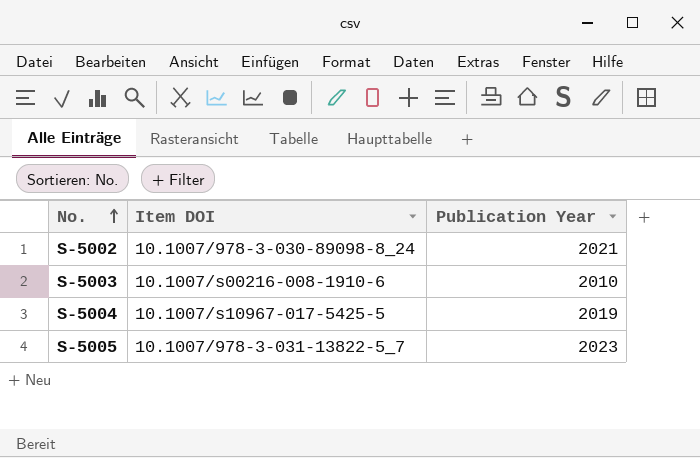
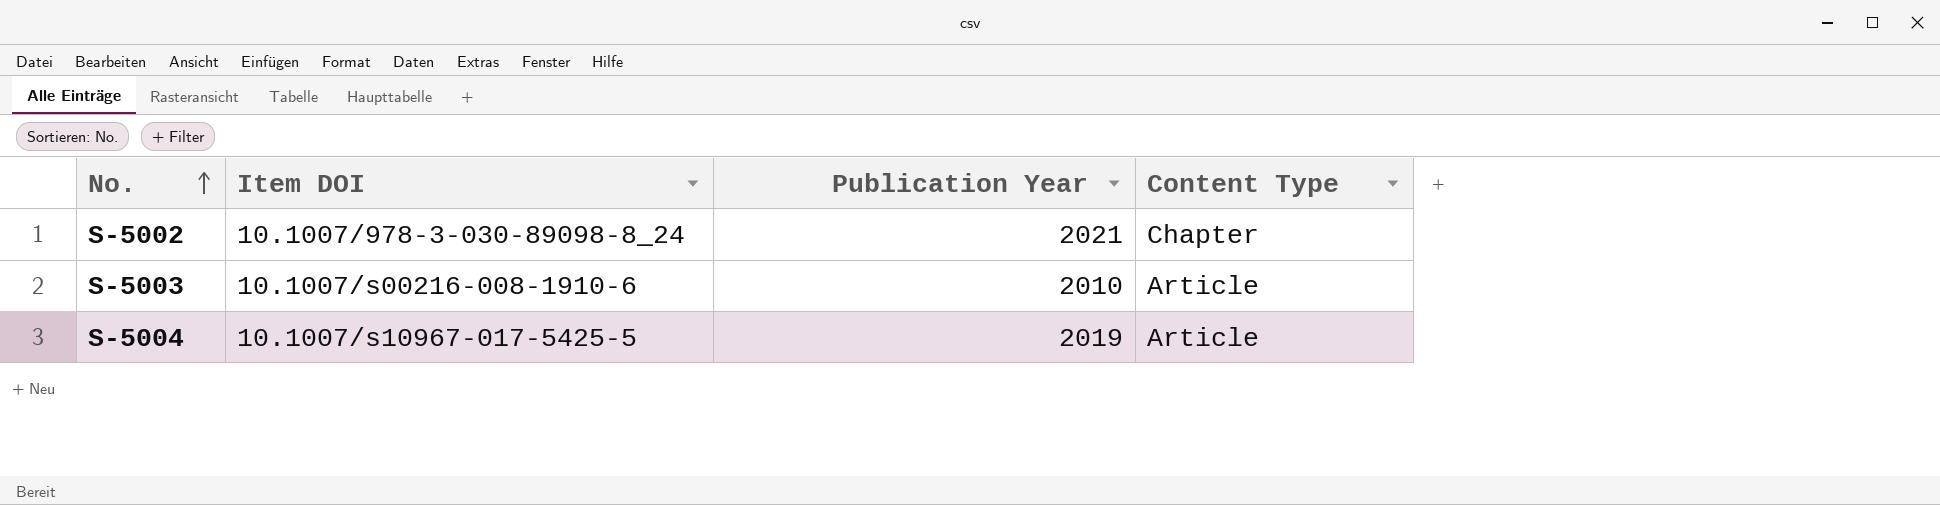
column Content Type | position: none -> 4
row S-5005: 10.1007/978-3-031-13822-5_7 | 2023 -> none

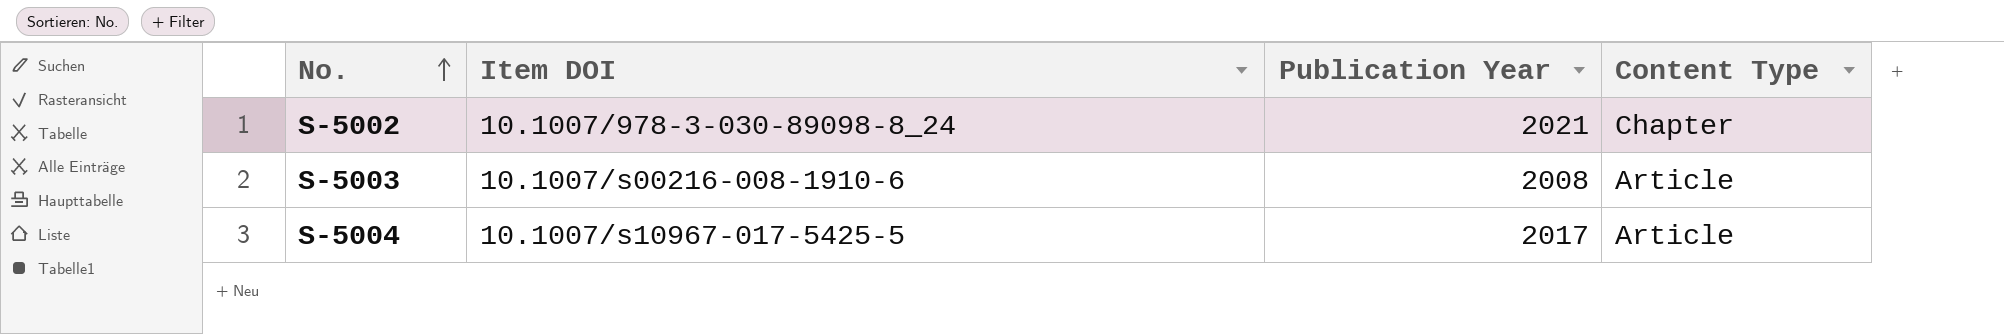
S-5003 | Publication Year: 2010 -> 2008
S-5004 | Publication Year: 2019 -> 2017

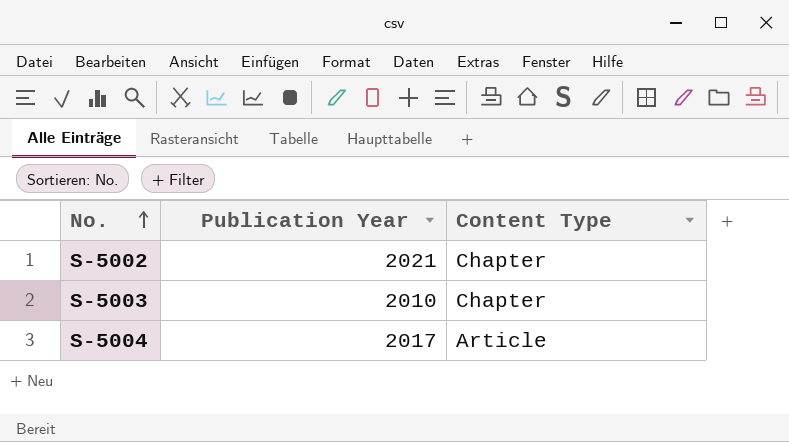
column Item DOI | position: 2 -> none
S-5003 | Publication Year: 2008 -> 2010
S-5003 | Content Type: Article -> Chapter

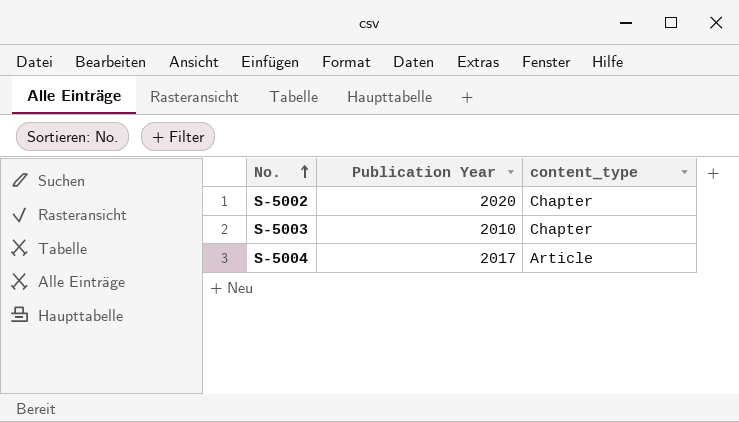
column name: Content Type -> content_type
S-5002 | Publication Year: 2021 -> 2020

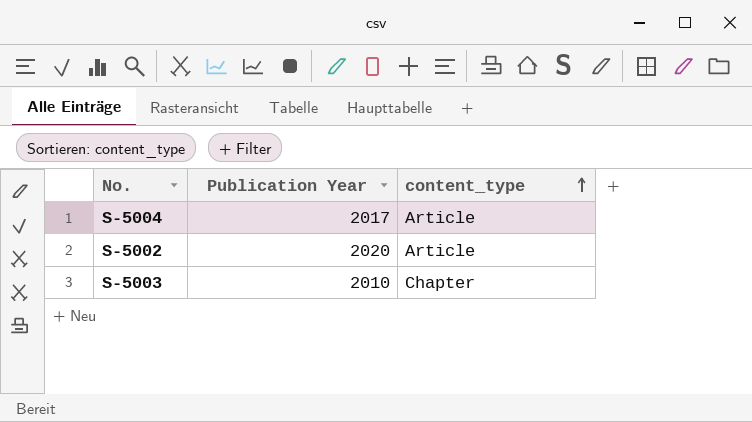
row order: No. ascending -> content_type ascending
S-5002 | content_type: Chapter -> Article

